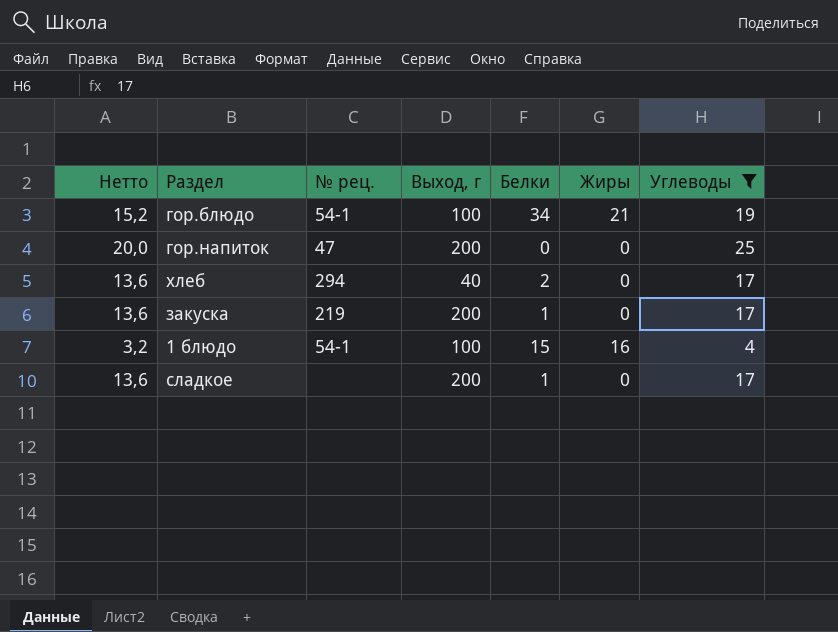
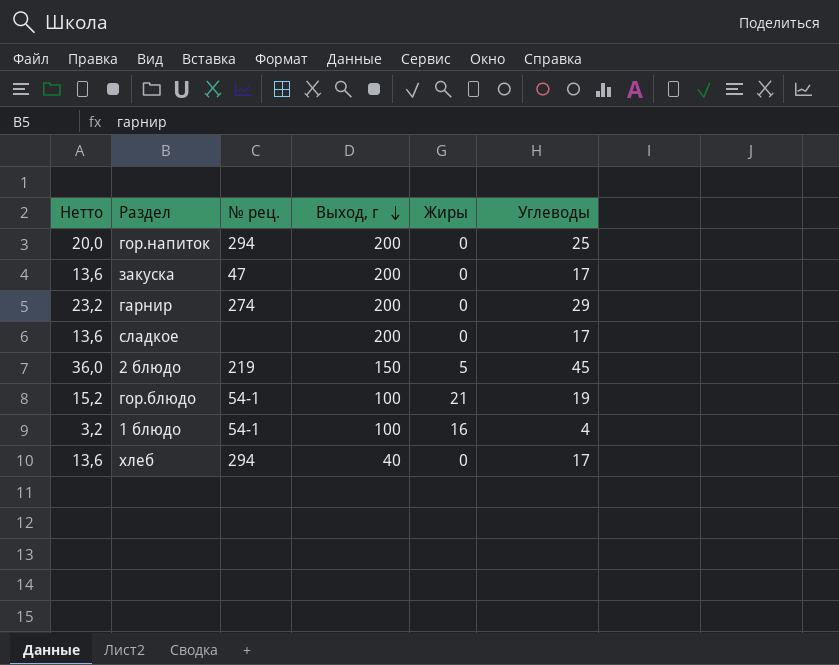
filter: Углеводы <= 25 -> none
row order: none -> Выход, г descending
column Белки | position: 5 -> none
гор.напиток | № рец.: 47 -> 294
закуска | № рец.: 219 -> 47

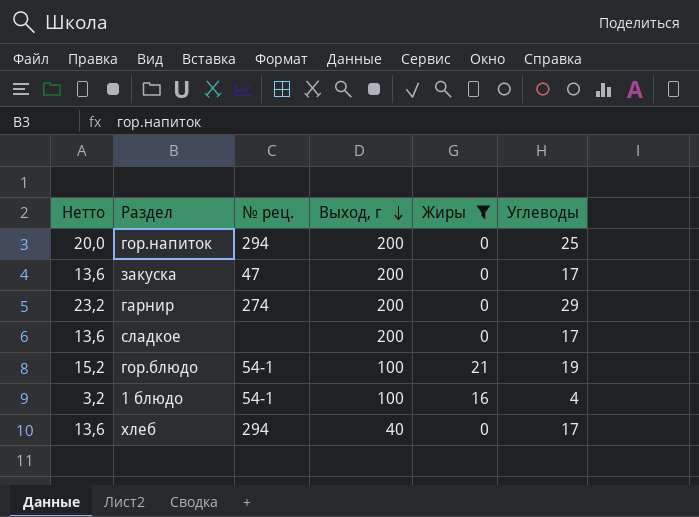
filter: none -> Жиры != 5

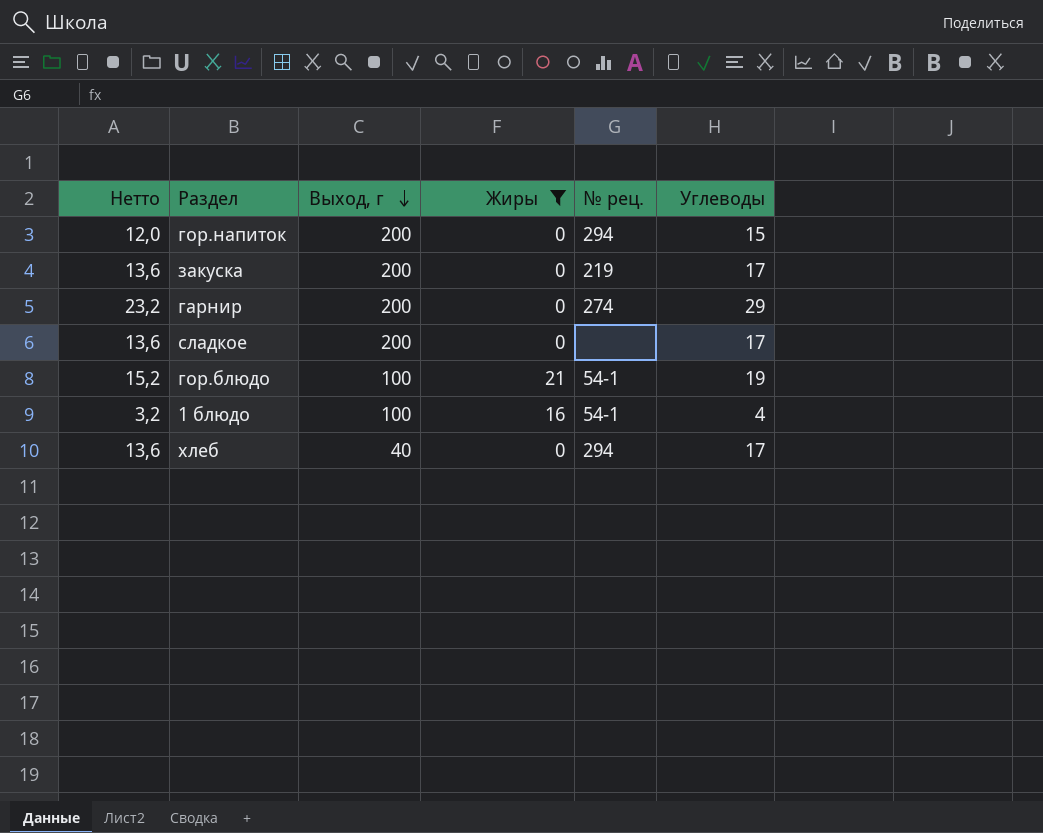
column № рец. | position: 3 -> 5
гор.напиток | Нетто: 20,0 -> 12,0
гор.напиток | Углеводы: 25 -> 15
закуска | № рец.: 47 -> 219

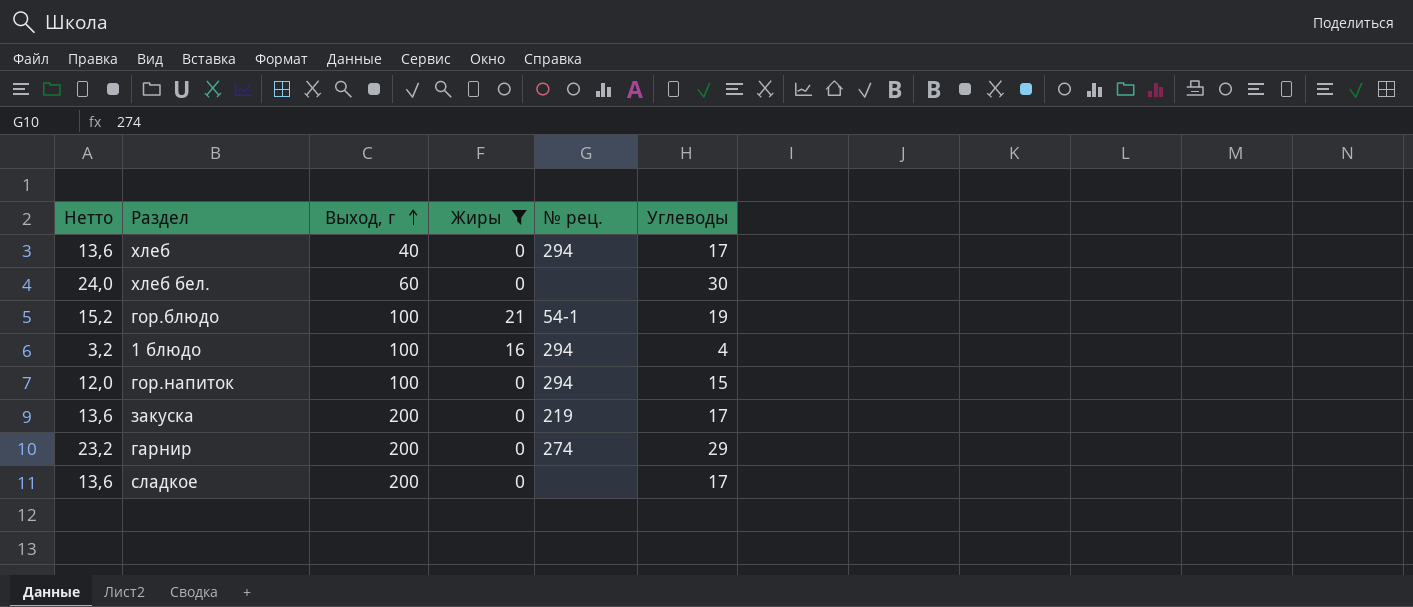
row order: Выход, г descending -> Выход, г ascending
row хлеб бел.: none -> 24,0 | 60 | 0 | none | 30
1 блюдо | № рец.: 54-1 -> 294
гор.напиток | Выход, г: 200 -> 100

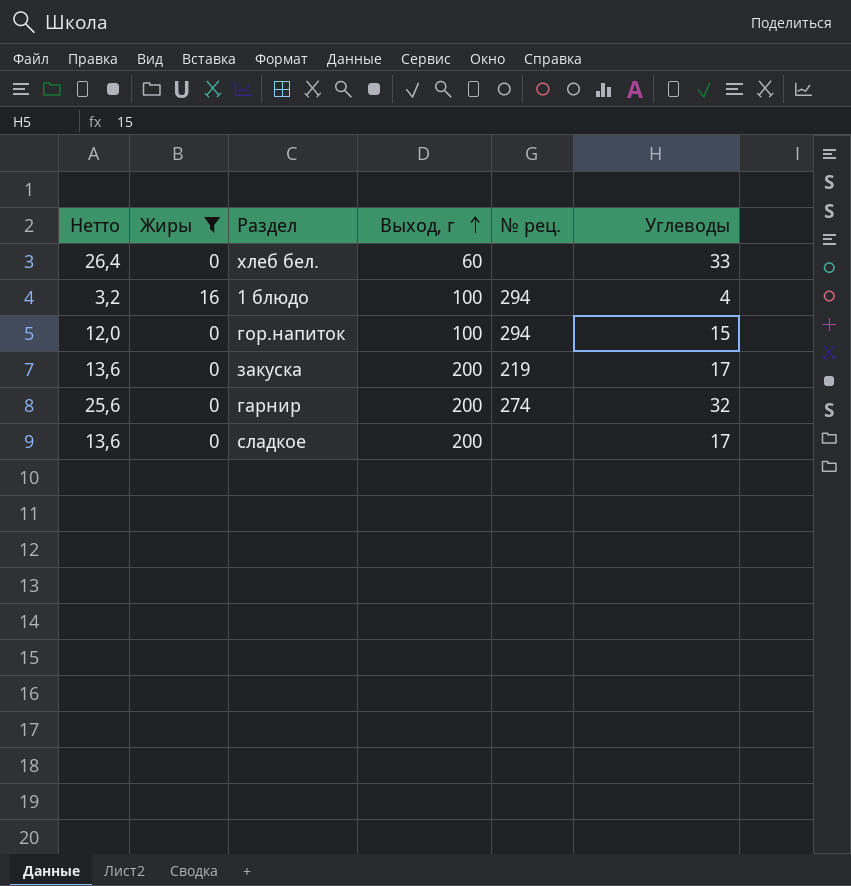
column Жиры | position: 4 -> 2
row хлеб: 13,6 | 40 | 0 | 294 | 17 -> none
row гор.блюдо: 15,2 | 100 | 21 | 54-1 | 19 -> none
хлеб бел. | Нетто: 24,0 -> 26,4
хлеб бел. | Углеводы: 30 -> 33
гарнир | Нетто: 23,2 -> 25,6
гарнир | Углеводы: 29 -> 32

